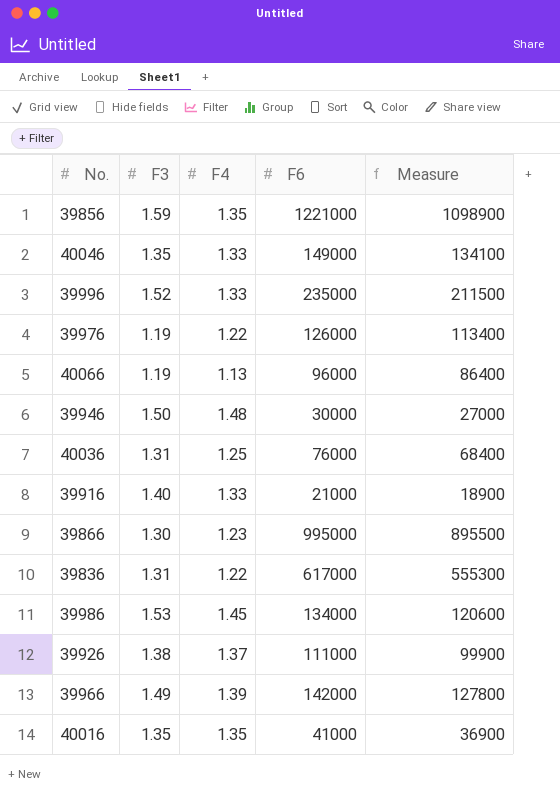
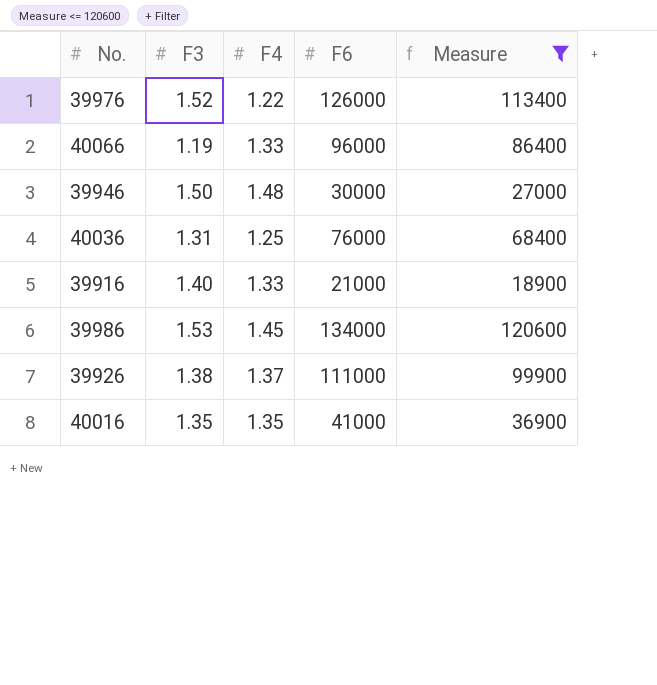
filter: none -> Measure <= 120600
39976 | F3: 1.19 -> 1.52
40066 | F4: 1.13 -> 1.33

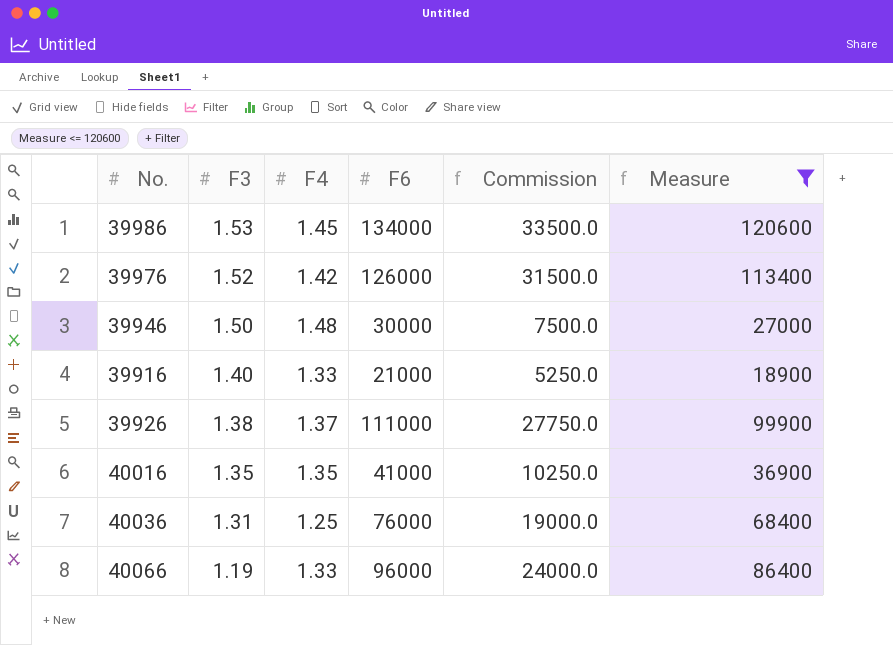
row order: none -> F3 descending
column Commission | formula: none -> [F6] * 0.25
39976 | F4: 1.22 -> 1.42

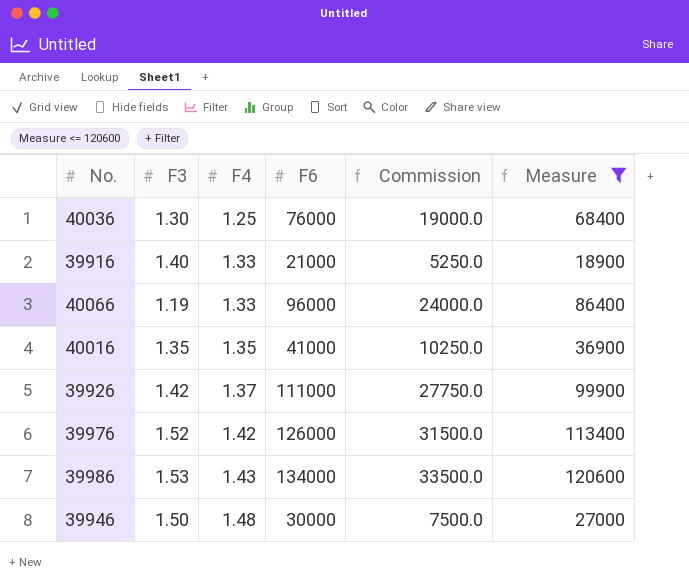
row order: F3 descending -> F4 ascending
40036 | F3: 1.31 -> 1.30
39926 | F3: 1.38 -> 1.42
39986 | F4: 1.45 -> 1.43

